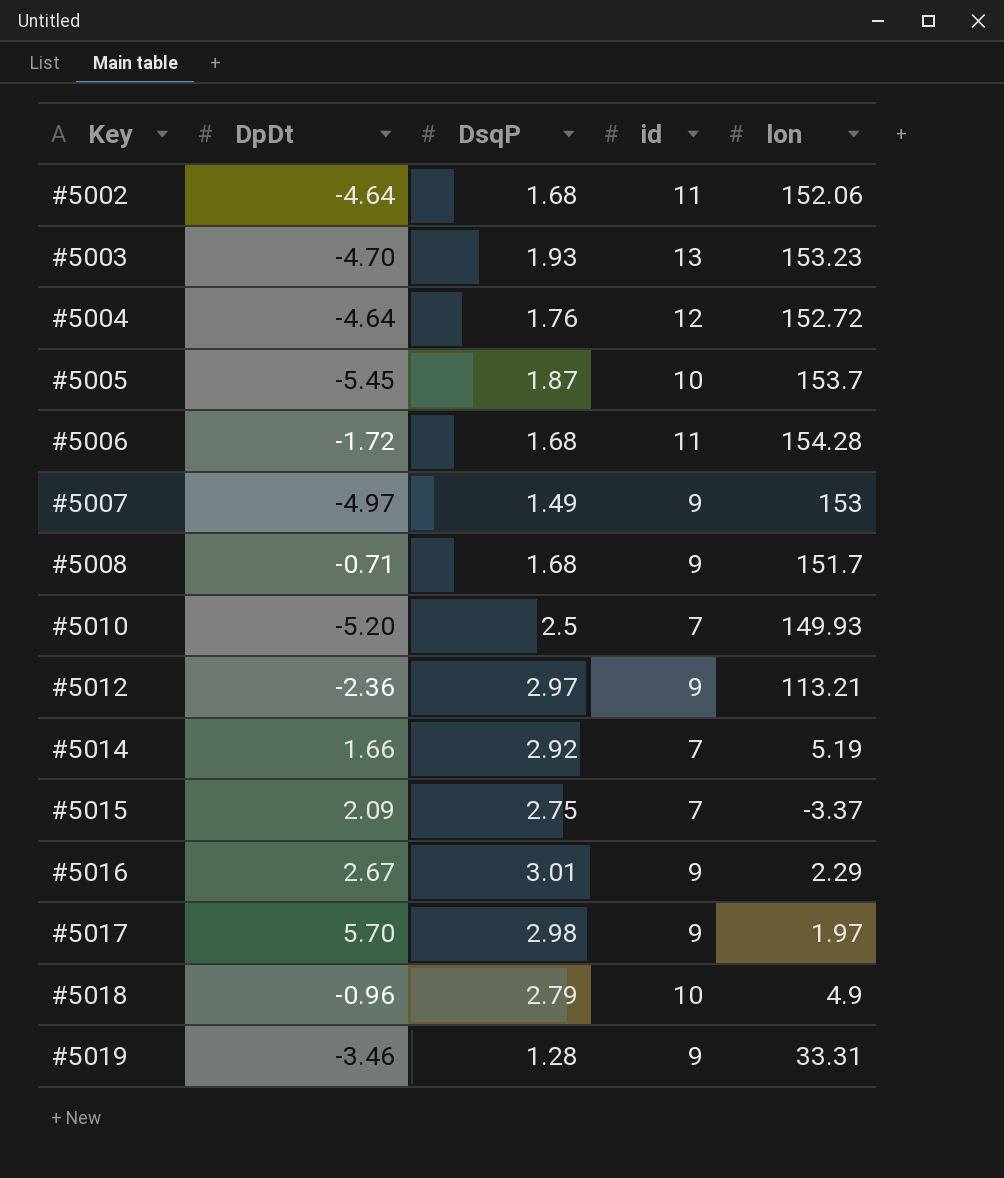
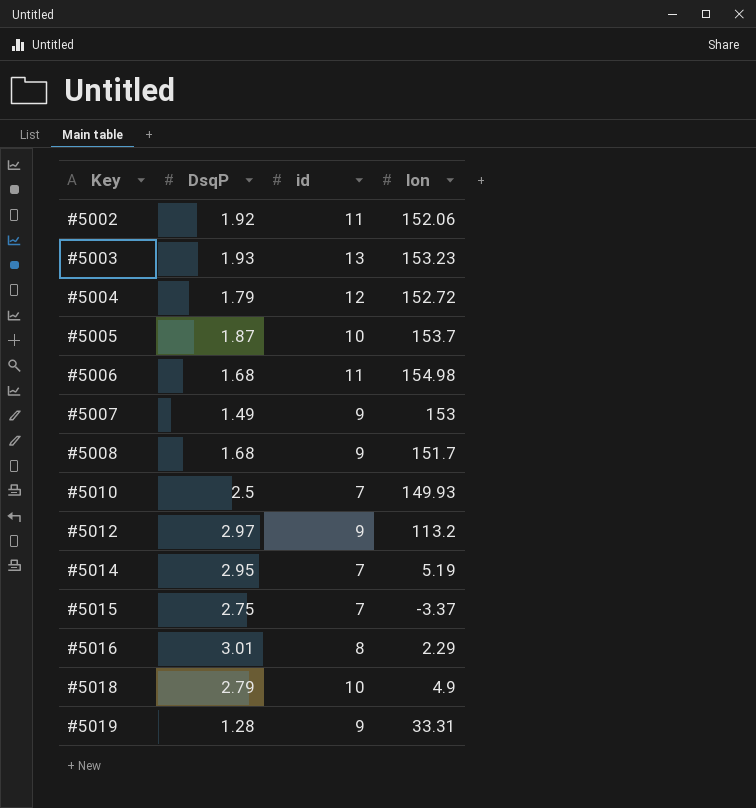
column DpDt | position: 2 -> none
row #5017: 5.70 | 2.98 | 9 | 1.97 -> none
#5002 | DsqP: 1.68 -> 1.92
#5004 | DsqP: 1.76 -> 1.79
#5006 | lon: 154.28 -> 154.98
#5012 | lon: 113.21 -> 113.2
#5014 | DsqP: 2.92 -> 2.95
#5016 | id: 9 -> 8

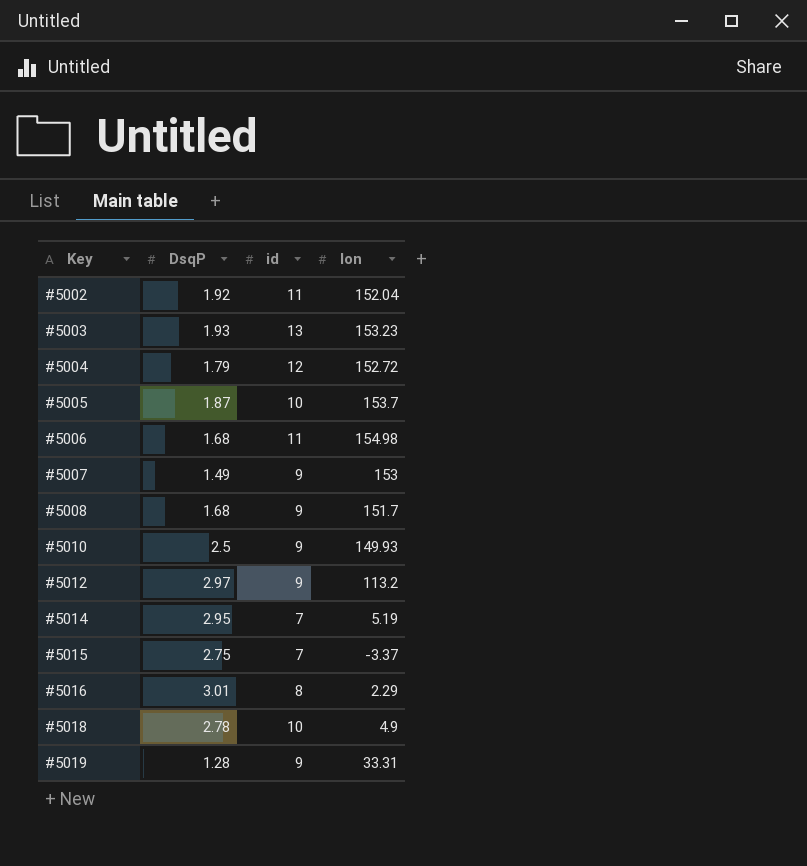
#5002 | lon: 152.06 -> 152.04
#5010 | id: 7 -> 9
#5018 | DsqP: 2.79 -> 2.78

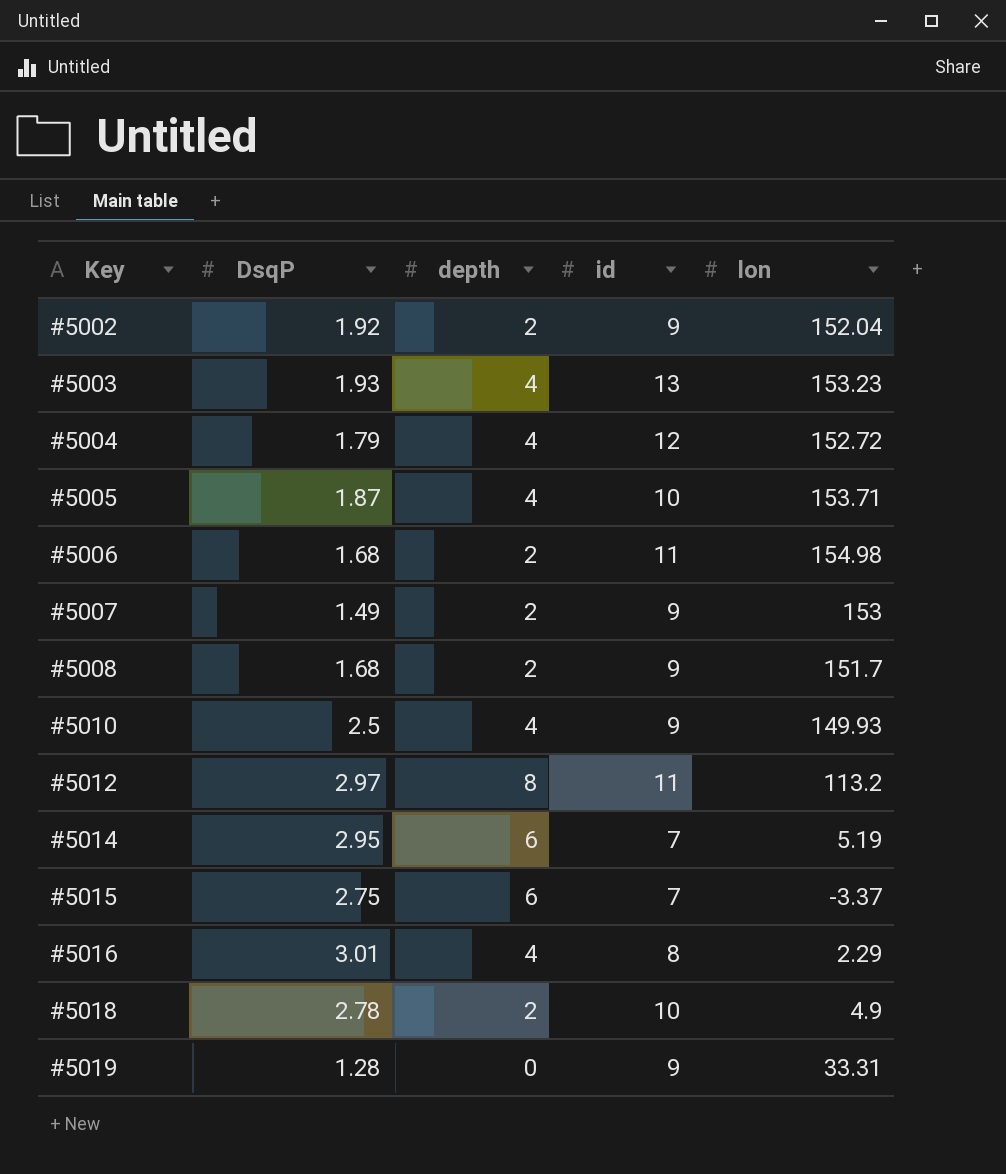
column depth | position: none -> 3
#5002 | id: 11 -> 9
#5005 | lon: 153.7 -> 153.71
#5012 | id: 9 -> 11

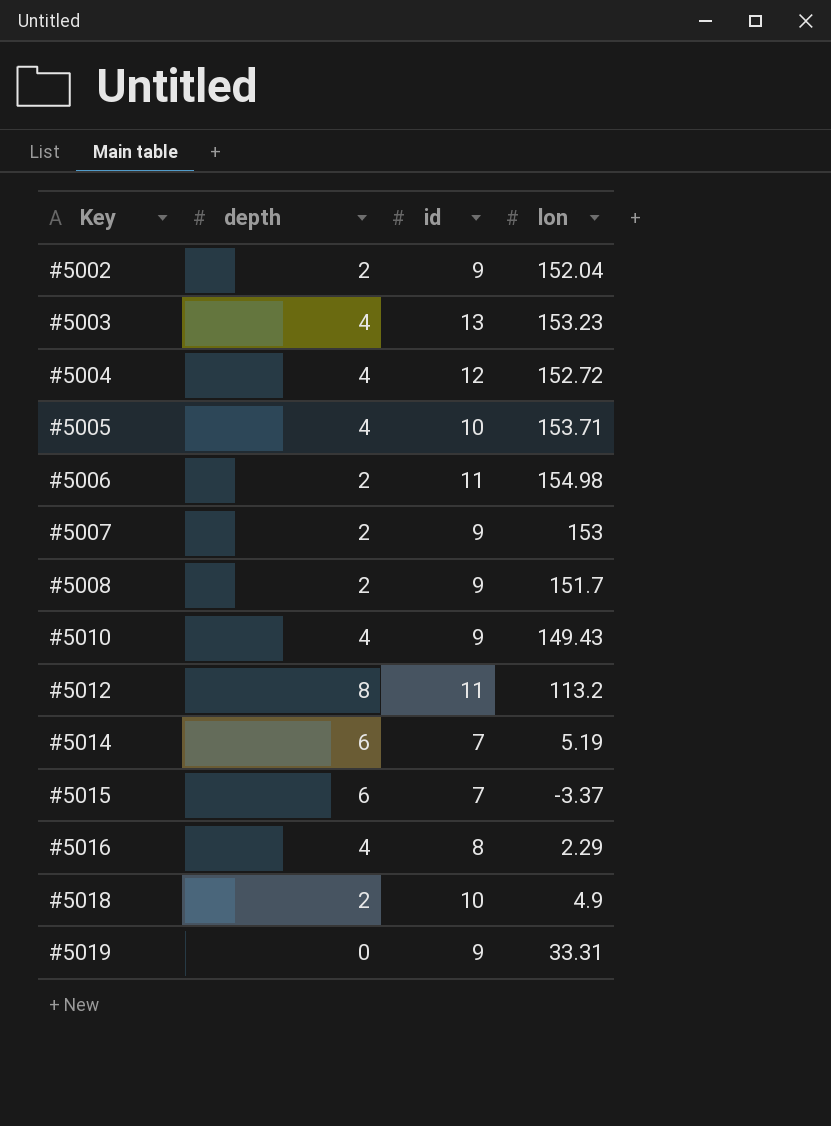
column DsqP | position: 2 -> none
#5010 | lon: 149.93 -> 149.43

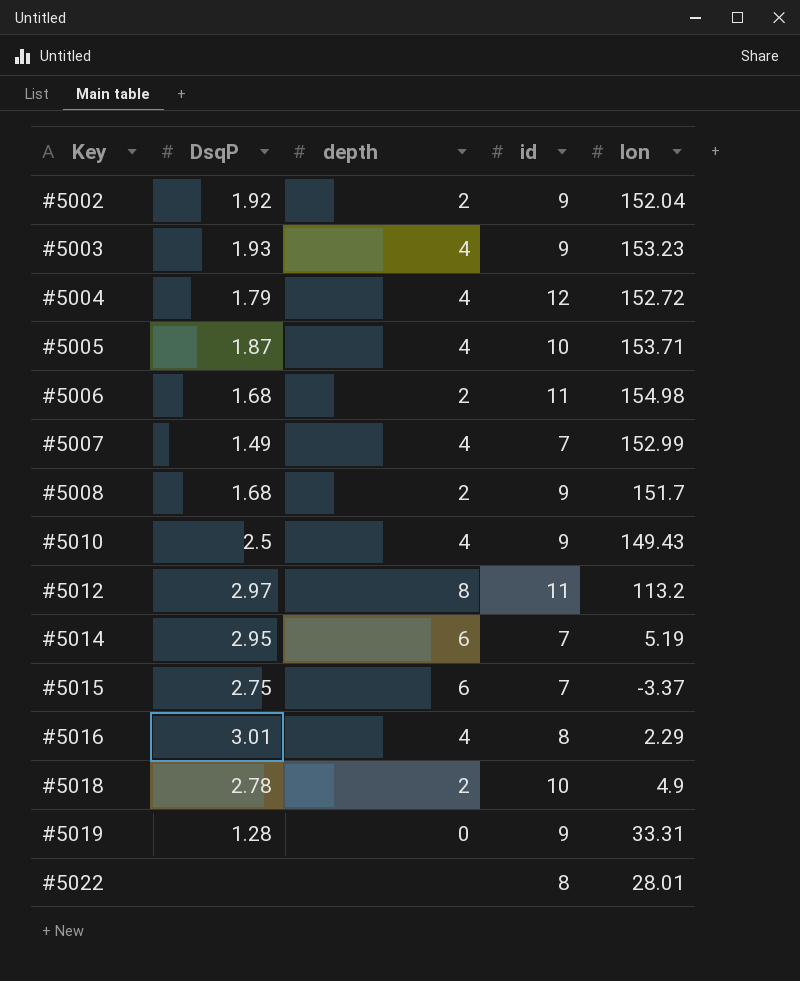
column DsqP | position: none -> 2
#5003 | id: 13 -> 9
#5007 | depth: 2 -> 4
#5007 | id: 9 -> 7
#5007 | lon: 153 -> 152.99
row #5022: none -> none | none | 8 | 28.01

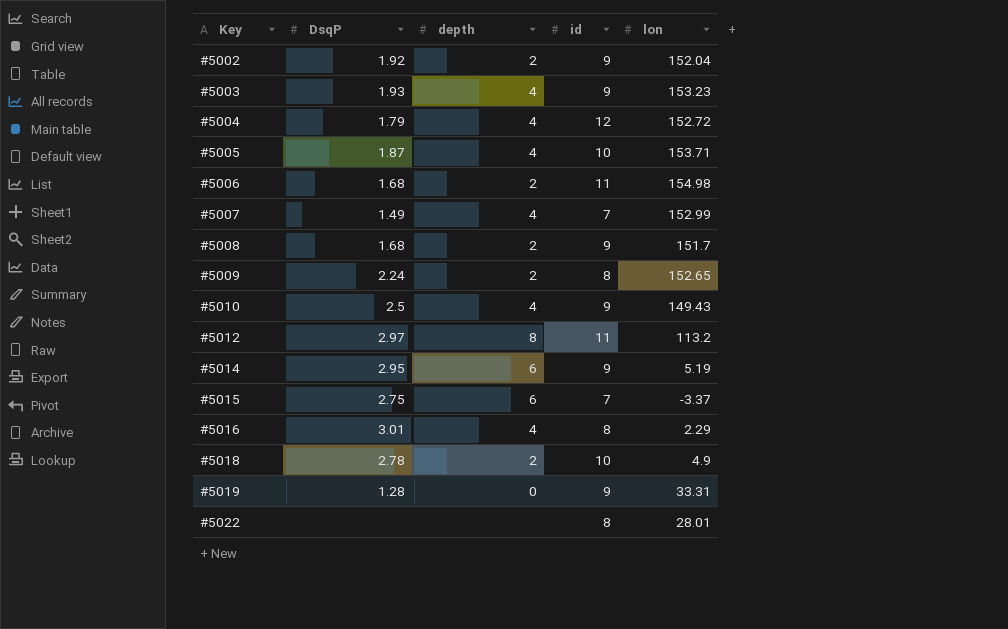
row #5009: none -> 2.24 | 2 | 8 | 152.65
#5014 | id: 7 -> 9

